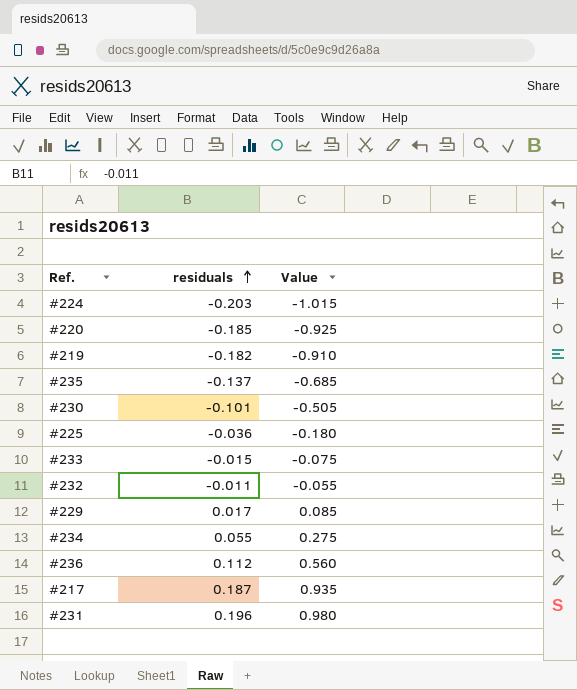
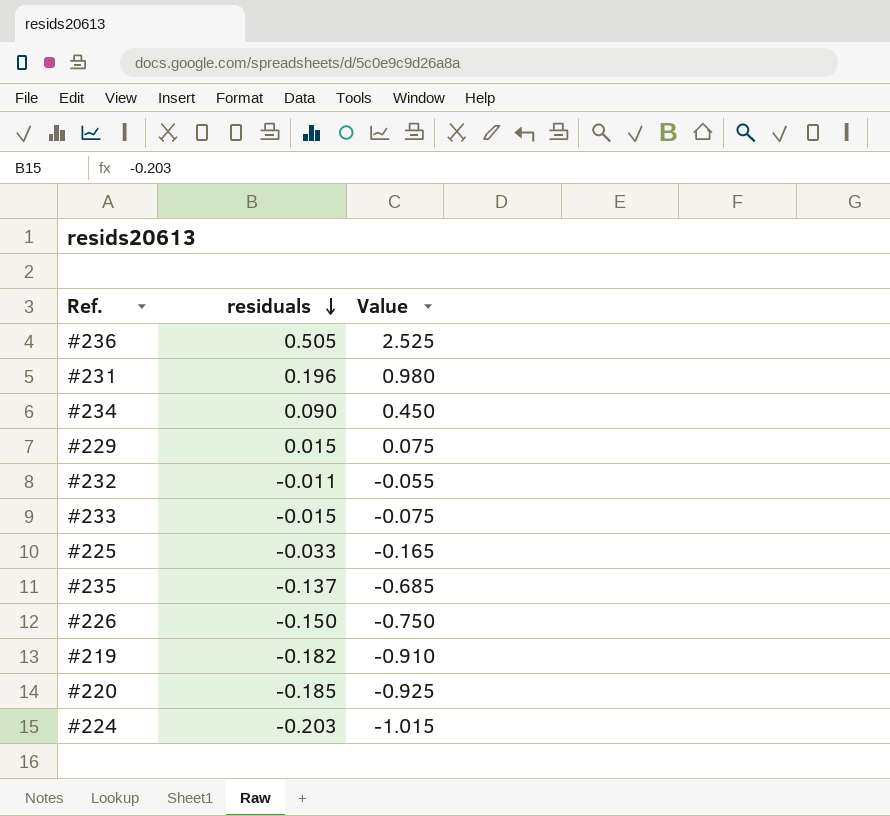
row order: residuals ascending -> residuals descending
row #230: -0.101 | -0.505 -> none
row #217: 0.187 | 0.935 -> none
#236 | residuals: 0.112 -> 0.505
#236 | Value: 0.560 -> 2.525
#234 | residuals: 0.055 -> 0.090
#234 | Value: 0.275 -> 0.450
#229 | residuals: 0.017 -> 0.015
#229 | Value: 0.085 -> 0.075
#225 | residuals: -0.036 -> -0.033
#225 | Value: -0.180 -> -0.165
row #226: none -> -0.150 | -0.750

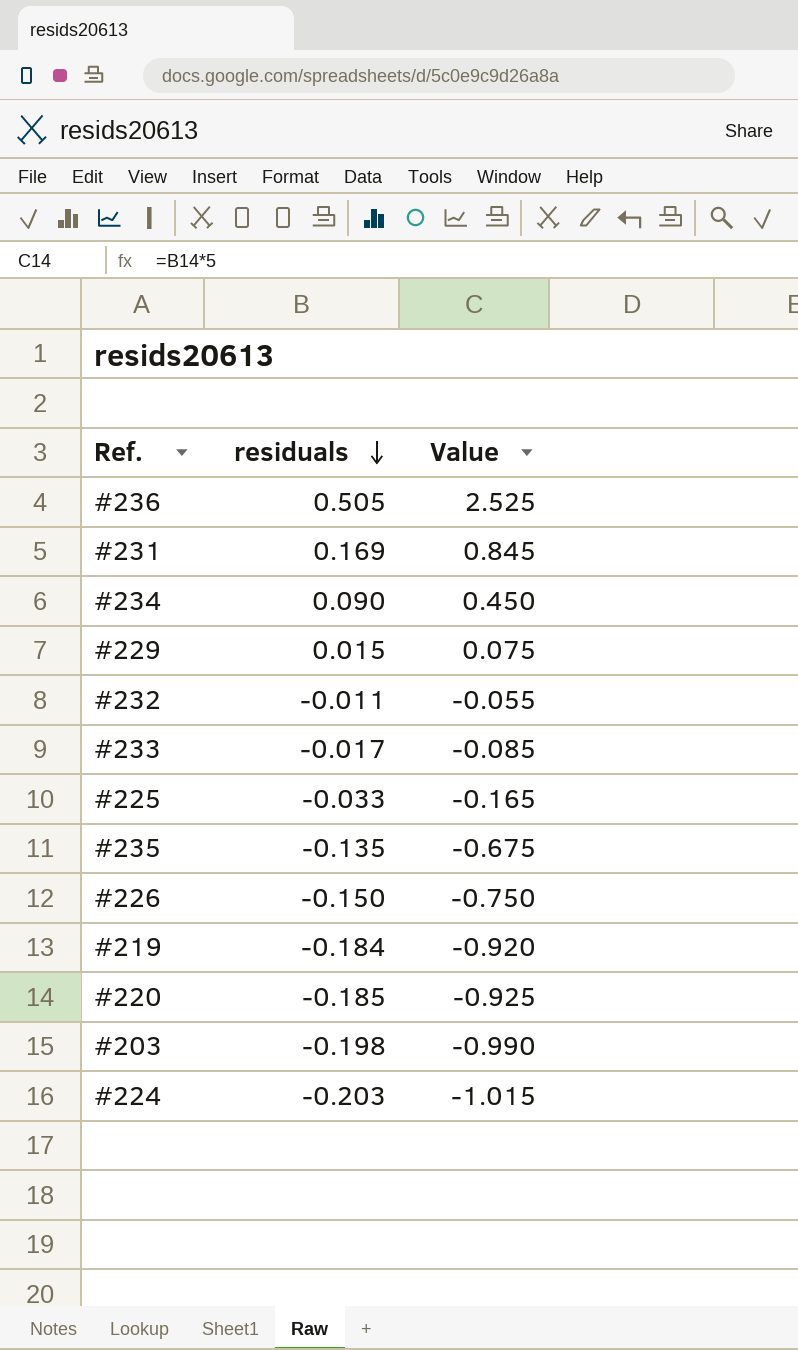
#231 | residuals: 0.196 -> 0.169
#231 | Value: 0.980 -> 0.845
#233 | residuals: -0.015 -> -0.017
#233 | Value: -0.075 -> -0.085
#235 | residuals: -0.137 -> -0.135
#235 | Value: -0.685 -> -0.675
#219 | residuals: -0.182 -> -0.184
#219 | Value: -0.910 -> -0.920
row #203: none -> -0.198 | -0.990

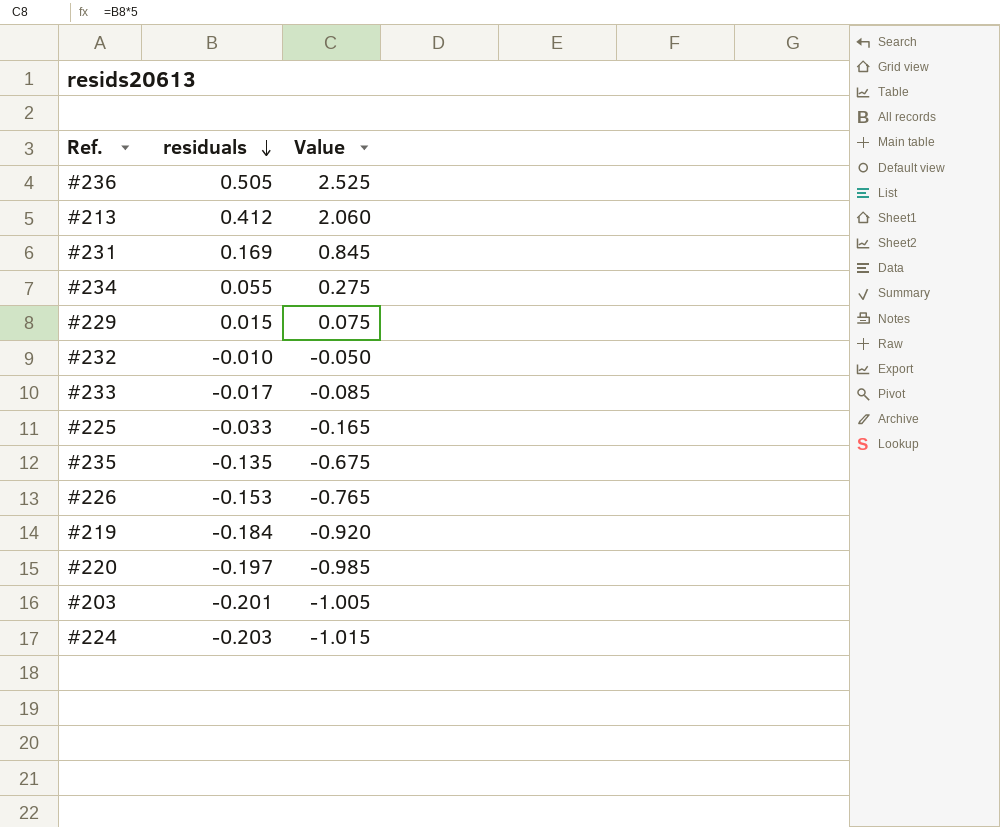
row #213: none -> 0.412 | 2.060
#234 | residuals: 0.090 -> 0.055
#234 | Value: 0.450 -> 0.275
#232 | residuals: -0.011 -> -0.010
#232 | Value: -0.055 -> -0.050
#226 | residuals: -0.150 -> -0.153
#226 | Value: -0.750 -> -0.765
#220 | residuals: -0.185 -> -0.197
#220 | Value: -0.925 -> -0.985
#203 | residuals: -0.198 -> -0.201
#203 | Value: -0.990 -> -1.005

